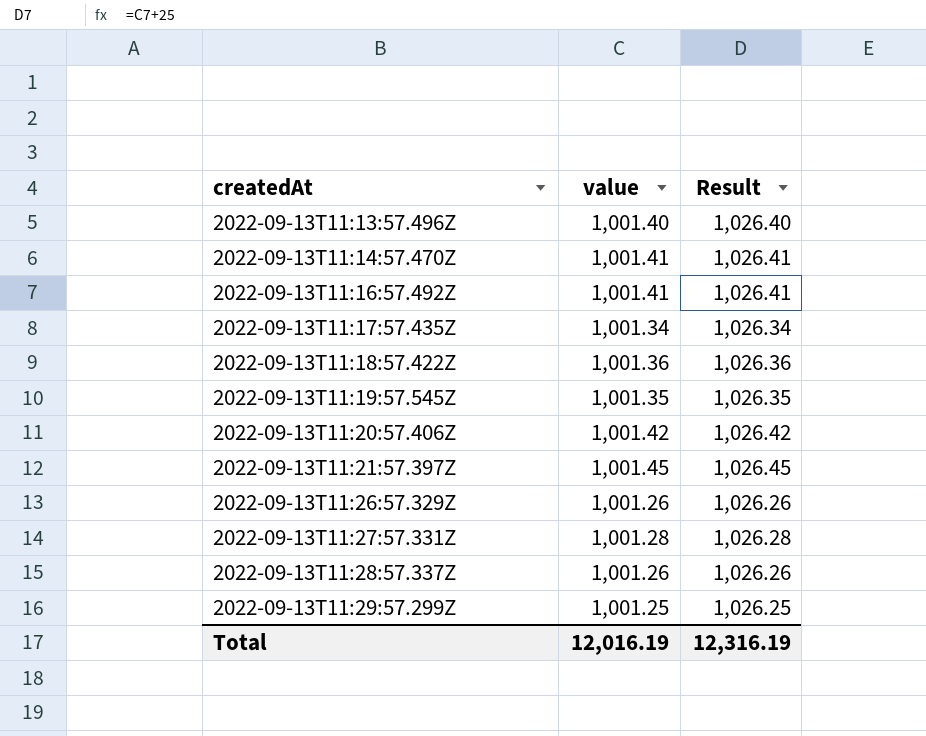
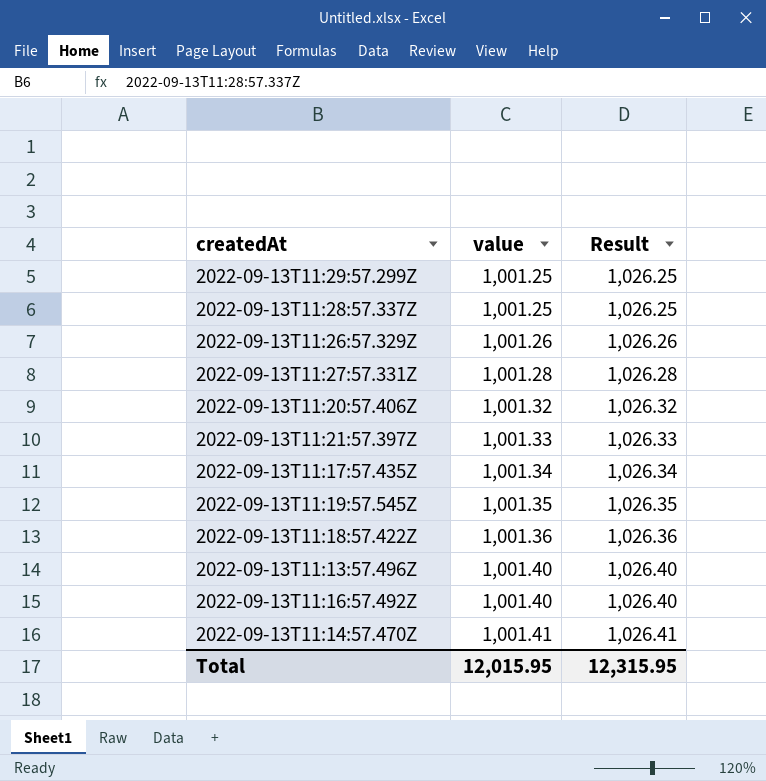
row order: createdAt ascending -> value ascending
2022-09-13T11:28:57.337Z | value: 1,001.26 -> 1,001.25
2022-09-13T11:28:57.337Z | Result: 1,026.26 -> 1,026.25
2022-09-13T11:20:57.406Z | value: 1,001.42 -> 1,001.32
2022-09-13T11:20:57.406Z | Result: 1,026.42 -> 1,026.32
2022-09-13T11:21:57.397Z | value: 1,001.45 -> 1,001.33
2022-09-13T11:21:57.397Z | Result: 1,026.45 -> 1,026.33
2022-09-13T11:16:57.492Z | value: 1,001.41 -> 1,001.40
2022-09-13T11:16:57.492Z | Result: 1,026.41 -> 1,026.40
Total | value: 12,016.19 -> 12,015.95
Total | Result: 12,316.19 -> 12,315.95

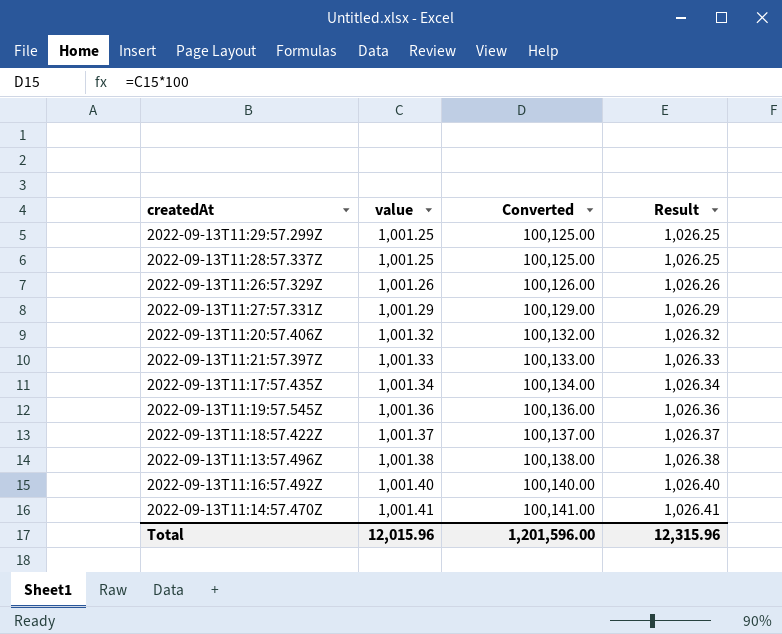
column Converted | formula: none -> [value] * 100
2022-09-13T11:27:57.331Z | value: 1,001.28 -> 1,001.29
2022-09-13T11:27:57.331Z | Result: 1,026.28 -> 1,026.29
2022-09-13T11:19:57.545Z | value: 1,001.35 -> 1,001.36
2022-09-13T11:19:57.545Z | Result: 1,026.35 -> 1,026.36
2022-09-13T11:18:57.422Z | value: 1,001.36 -> 1,001.37
2022-09-13T11:18:57.422Z | Result: 1,026.36 -> 1,026.37
2022-09-13T11:13:57.496Z | value: 1,001.40 -> 1,001.38
2022-09-13T11:13:57.496Z | Result: 1,026.40 -> 1,026.38
Total | value: 12,015.95 -> 12,015.96
Total | Result: 12,315.95 -> 12,315.96

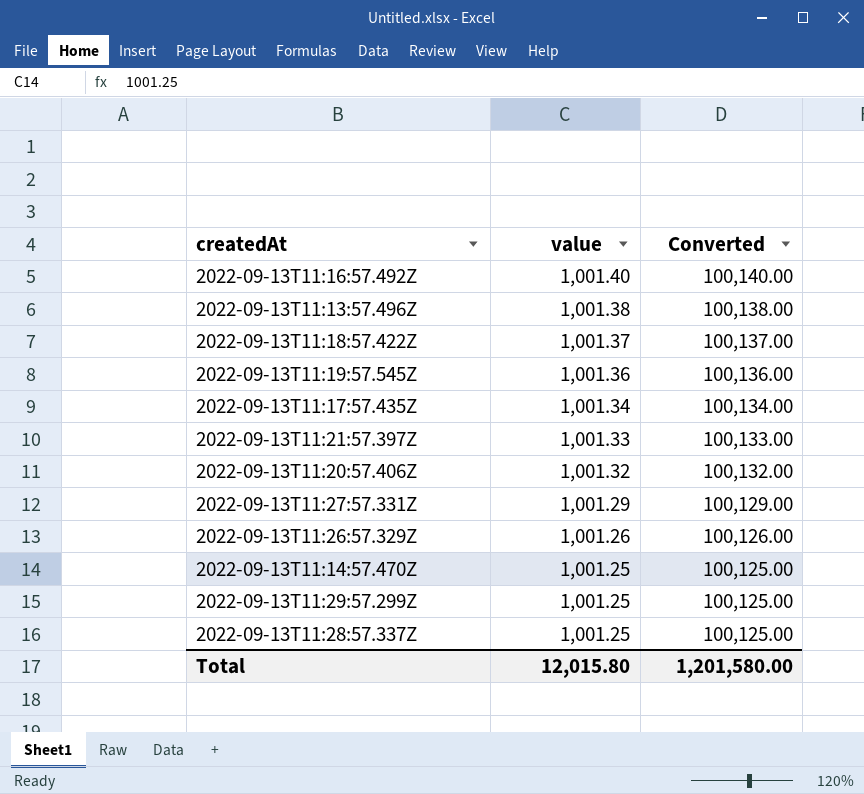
row order: value ascending -> value descending
column Result | formula: [value] + 25 -> none
2022-09-13T11:14:57.470Z | value: 1,001.41 -> 1,001.25
2022-09-13T11:14:57.470Z | Converted: 100,141.00 -> 100,125.00
Total | value: 12,015.96 -> 12,015.80
Total | Converted: 1,201,596.00 -> 1,201,580.00

